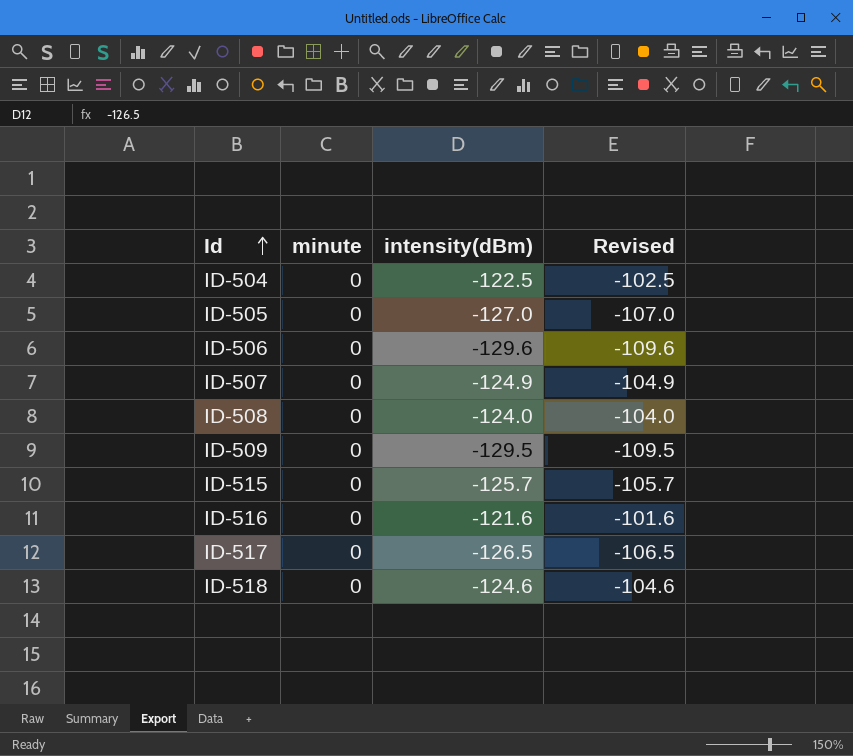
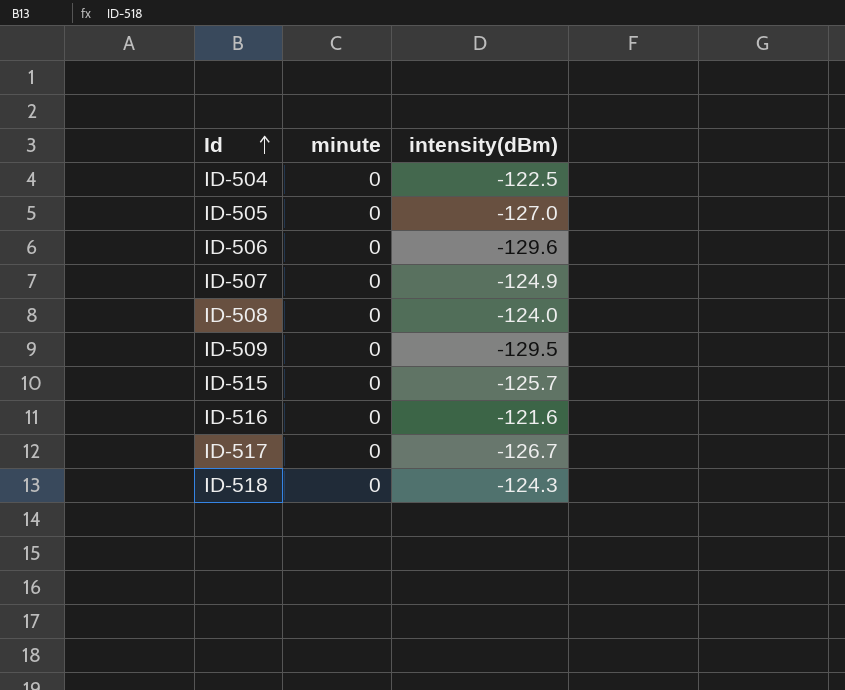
column Revised | formula: [intensity(dBm)] + 20 -> none
ID-517 | intensity(dBm): -126.5 -> -126.7
ID-518 | intensity(dBm): -124.6 -> -124.3

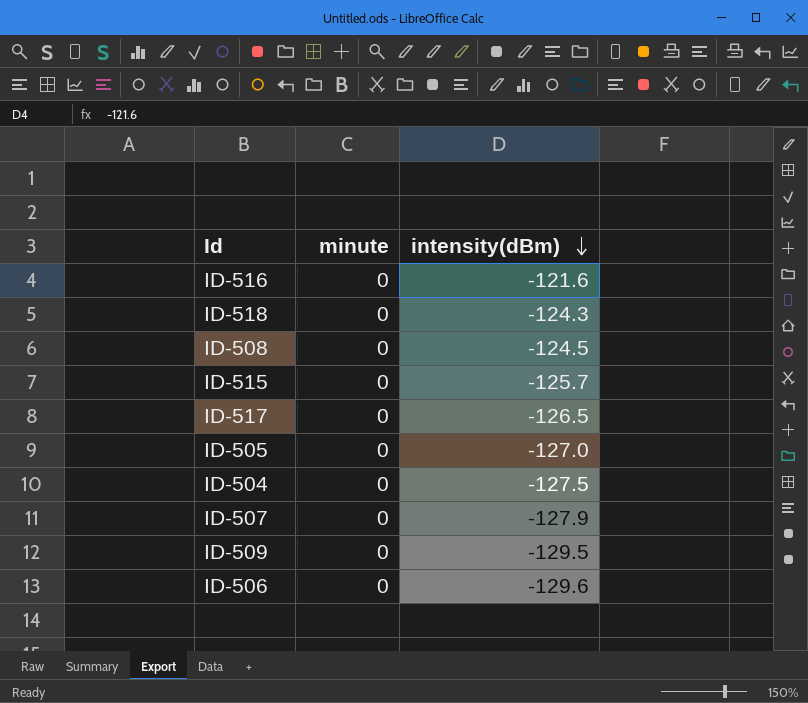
row order: Id ascending -> intensity(dBm) descending
ID-508 | intensity(dBm): -124.0 -> -124.5
ID-517 | intensity(dBm): -126.7 -> -126.5
ID-504 | intensity(dBm): -122.5 -> -127.5
ID-507 | intensity(dBm): -124.9 -> -127.9

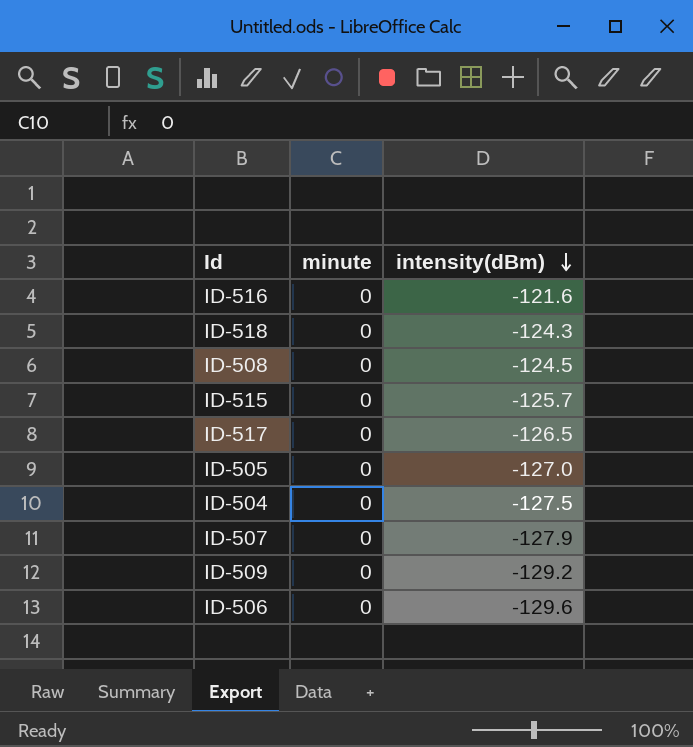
ID-509 | intensity(dBm): -129.5 -> -129.2

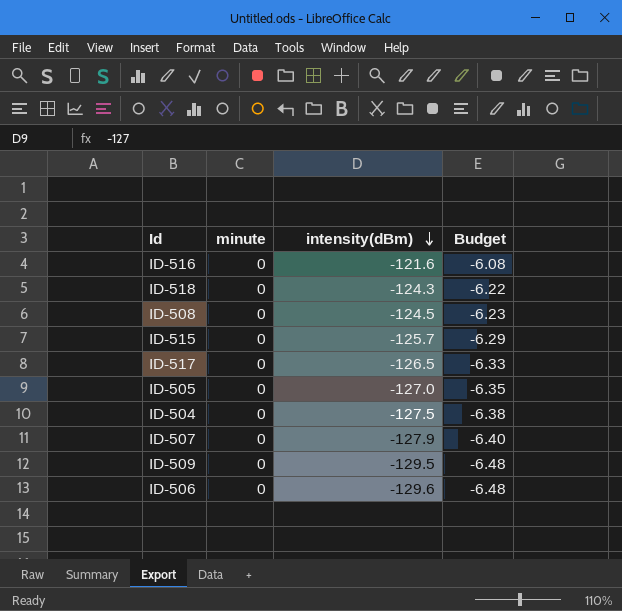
column Budget | formula: none -> [intensity(dBm)] * 0.05
ID-509 | intensity(dBm): -129.2 -> -129.5

